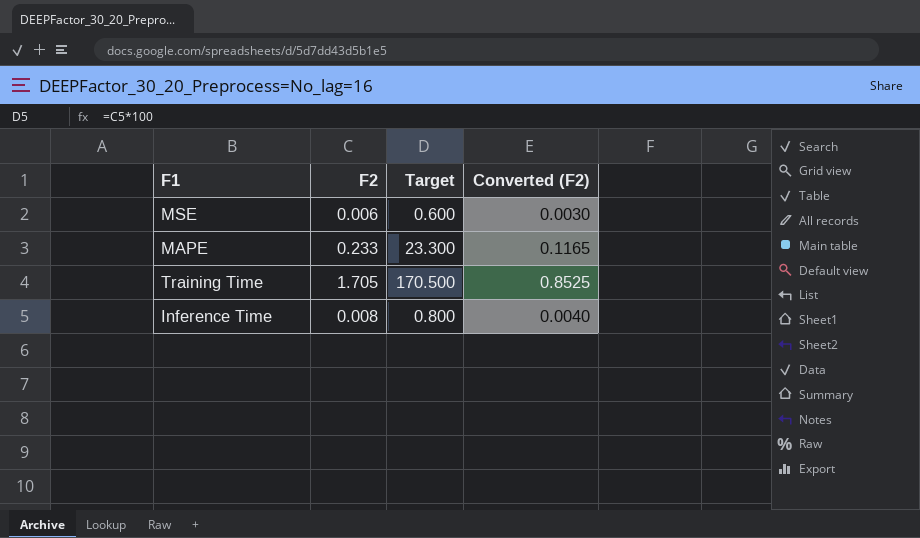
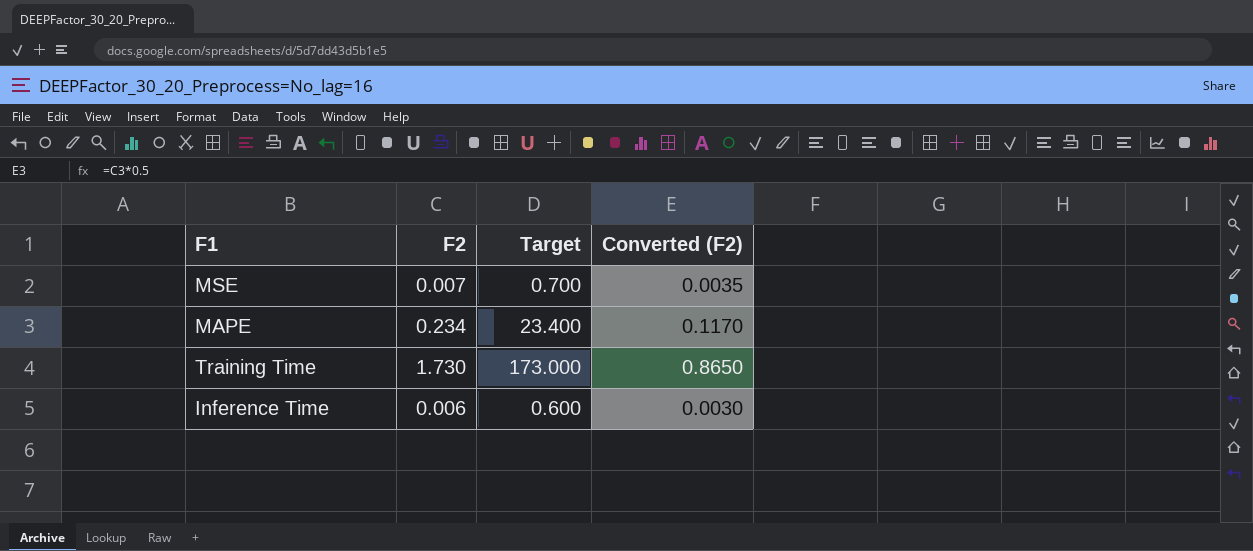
MSE | F2: 0.006 -> 0.007
MSE | Target: 0.600 -> 0.700
MSE | Converted (F2): 0.0030 -> 0.0035
MAPE | F2: 0.233 -> 0.234
MAPE | Target: 23.300 -> 23.400
MAPE | Converted (F2): 0.1165 -> 0.1170
Training Time | F2: 1.705 -> 1.730
Training Time | Target: 170.500 -> 173.000
Training Time | Converted (F2): 0.8525 -> 0.8650
Inference Time | F2: 0.008 -> 0.006
Inference Time | Target: 0.800 -> 0.600
Inference Time | Converted (F2): 0.0040 -> 0.0030

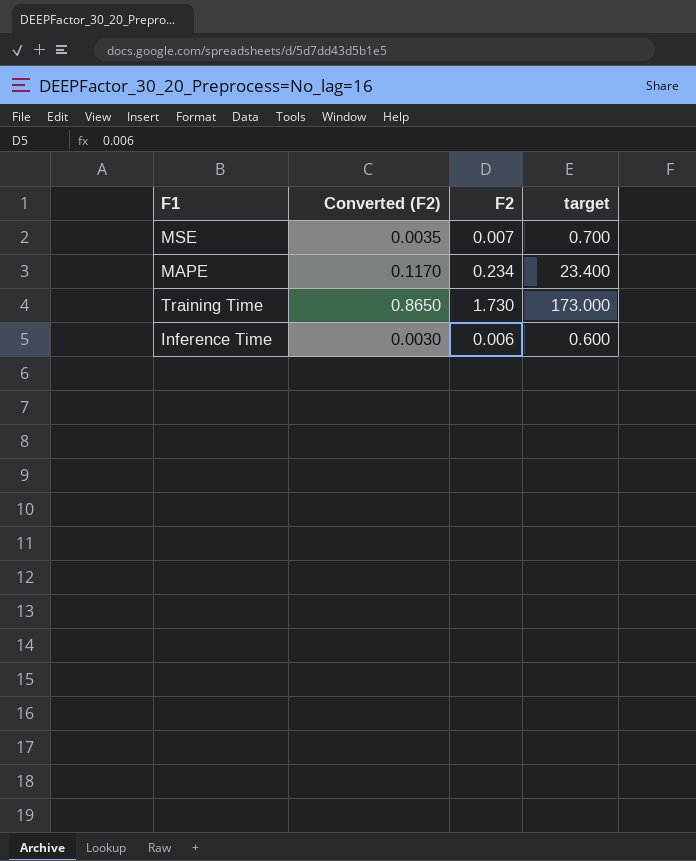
column Converted (F2) | position: 4 -> 2
column name: Target -> target

